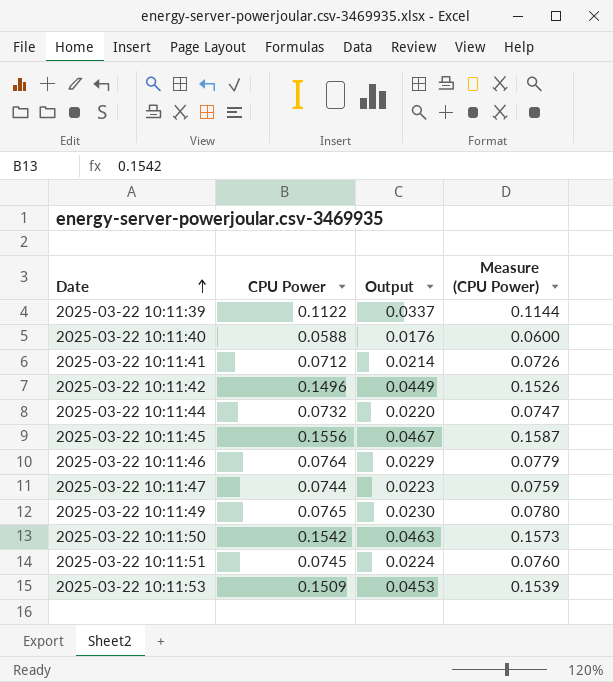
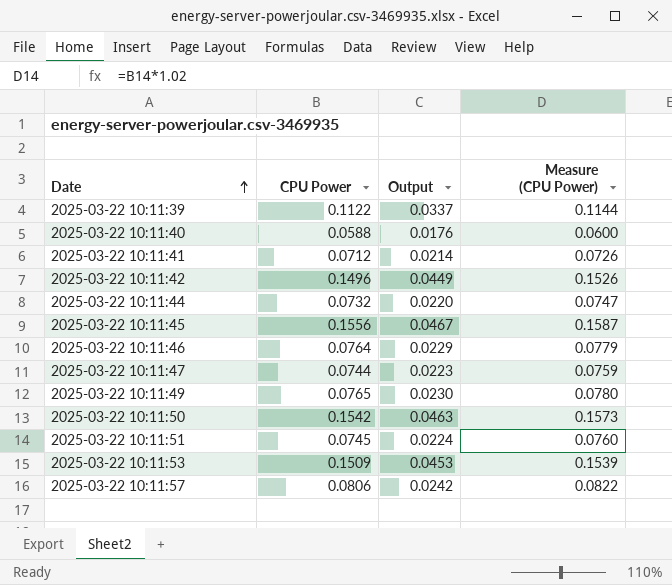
row 2025-03-22 10:11:57: none -> 0.0806 | 0.0242 | 0.0822

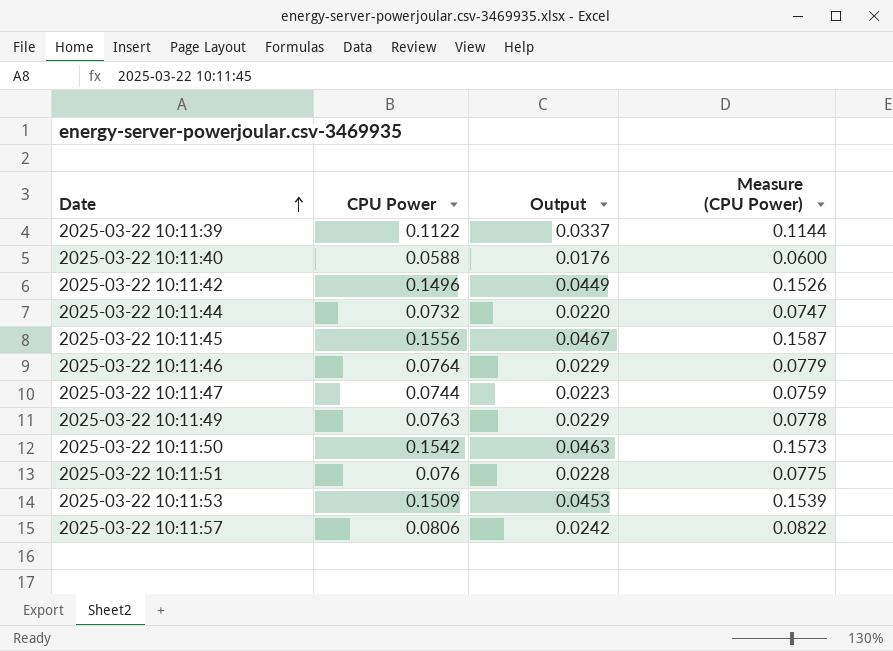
row 2025-03-22 10:11:41: 0.0712 | 0.0214 | 0.0726 -> none
2025-03-22 10:11:49 | CPU Power: 0.0765 -> 0.0763
2025-03-22 10:11:49 | Output: 0.0230 -> 0.0229
2025-03-22 10:11:49 | Measure (CPU Power): 0.0780 -> 0.0778
2025-03-22 10:11:51 | CPU Power: 0.0745 -> 0.076
2025-03-22 10:11:51 | Output: 0.0224 -> 0.0228
2025-03-22 10:11:51 | Measure (CPU Power): 0.0760 -> 0.0775

